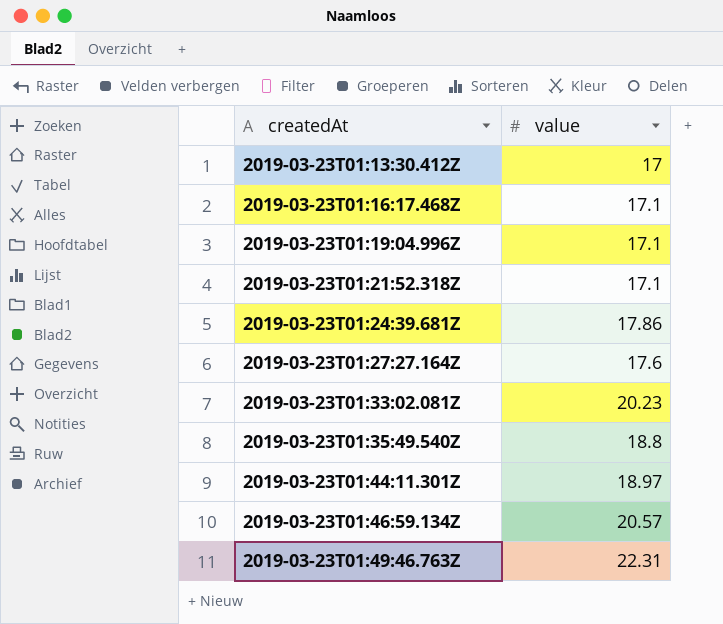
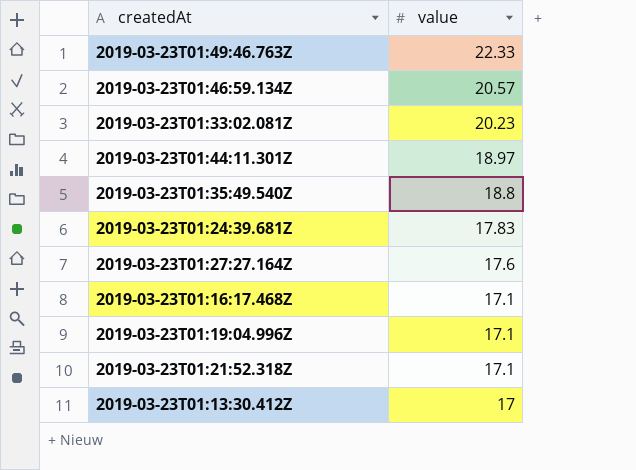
row order: createdAt ascending -> value descending
2019-03-23T01:49:46.763Z | value: 22.31 -> 22.33
2019-03-23T01:24:39.681Z | value: 17.86 -> 17.83

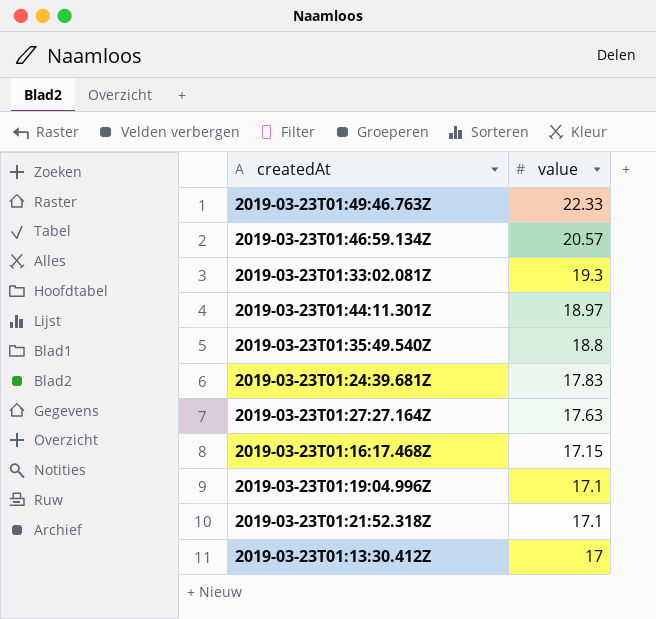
2019-03-23T01:33:02.081Z | value: 20.23 -> 19.3
2019-03-23T01:27:27.164Z | value: 17.6 -> 17.63
2019-03-23T01:16:17.468Z | value: 17.1 -> 17.15

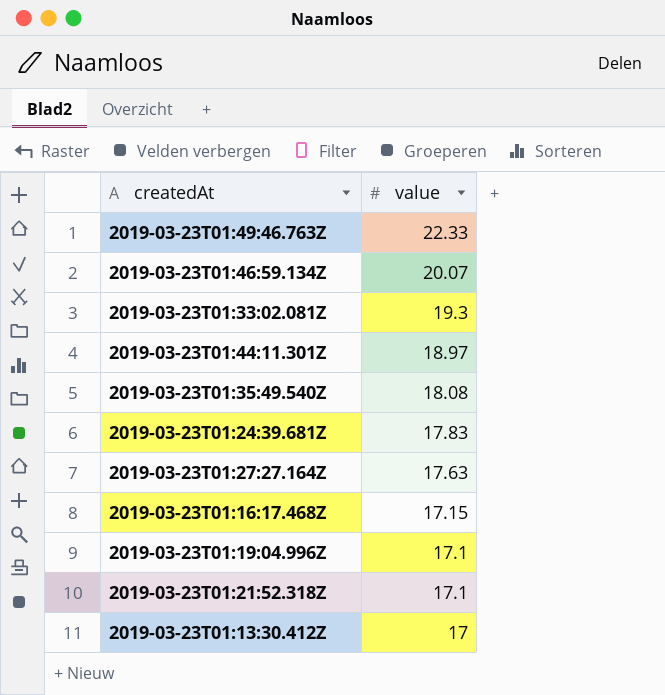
2019-03-23T01:46:59.134Z | value: 20.57 -> 20.07
2019-03-23T01:35:49.540Z | value: 18.8 -> 18.08

